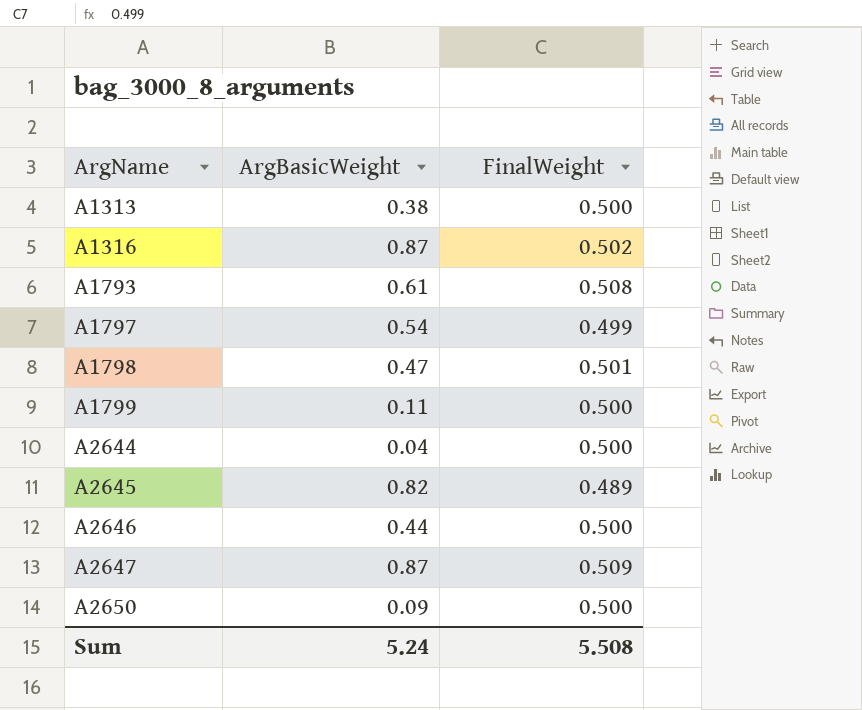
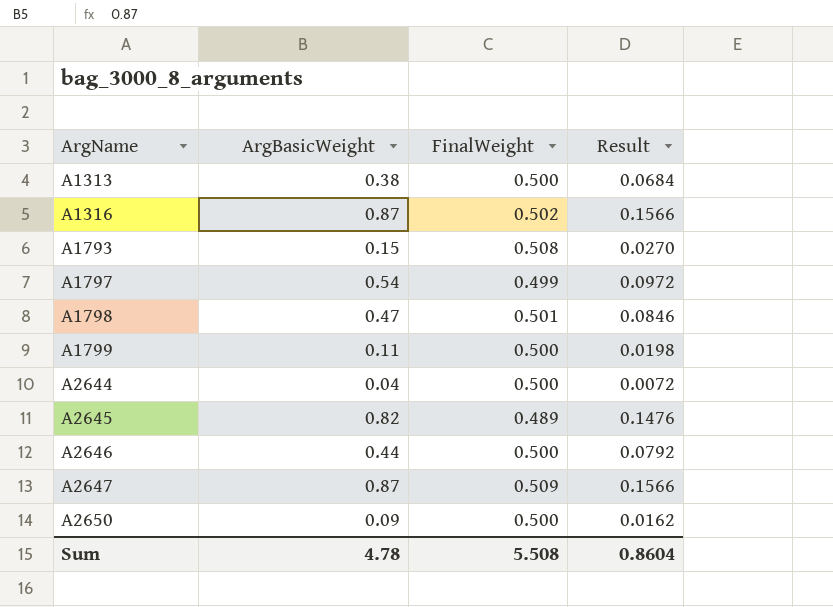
column Result | formula: none -> [ArgBasicWeight] * 0.18
A1793 | ArgBasicWeight: 0.61 -> 0.15
Sum | ArgBasicWeight: 5.24 -> 4.78

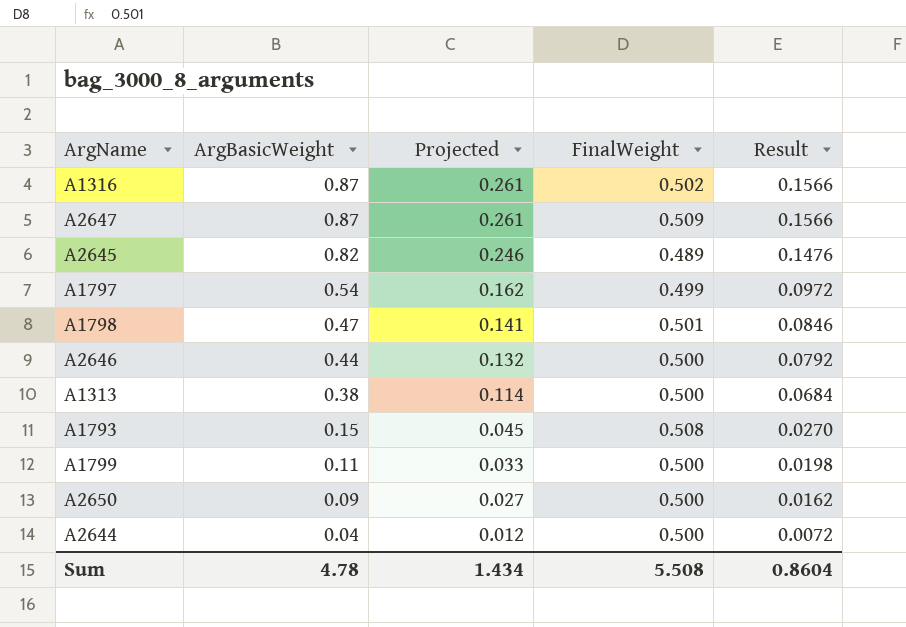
row order: ArgName ascending -> ArgBasicWeight descending
column Projected | formula: none -> [ArgBasicWeight] * 0.3

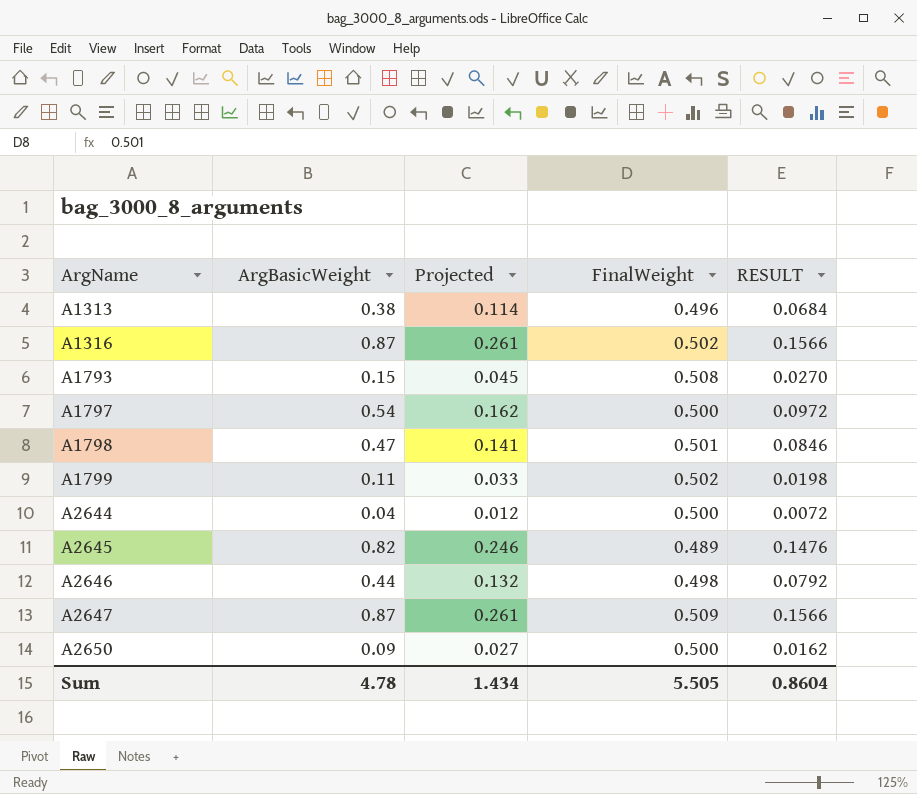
row order: ArgBasicWeight descending -> ArgName ascending
column name: Result -> RESULT
A1313 | FinalWeight: 0.500 -> 0.496
A1797 | FinalWeight: 0.499 -> 0.500
A1799 | FinalWeight: 0.500 -> 0.502
A2646 | FinalWeight: 0.500 -> 0.498
Sum | FinalWeight: 5.508 -> 5.505

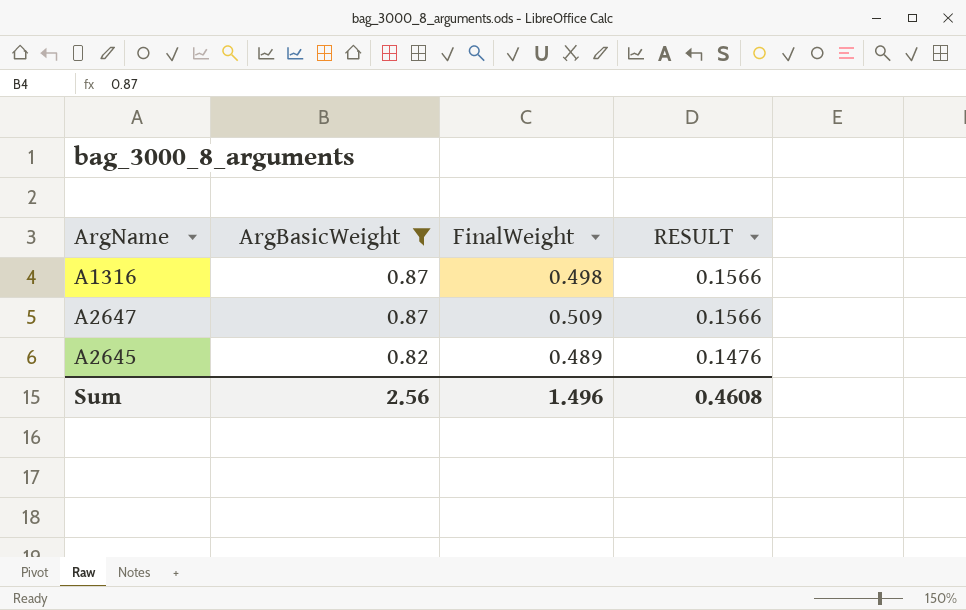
filter: none -> ArgBasicWeight >= 0.82
row order: ArgName ascending -> ArgBasicWeight descending
column Projected | formula: [ArgBasicWeight] * 0.3 -> none
A1316 | FinalWeight: 0.502 -> 0.498
Sum | ArgBasicWeight: 4.78 -> 2.56
Sum | FinalWeight: 5.505 -> 1.496
Sum | RESULT: 0.8604 -> 0.4608

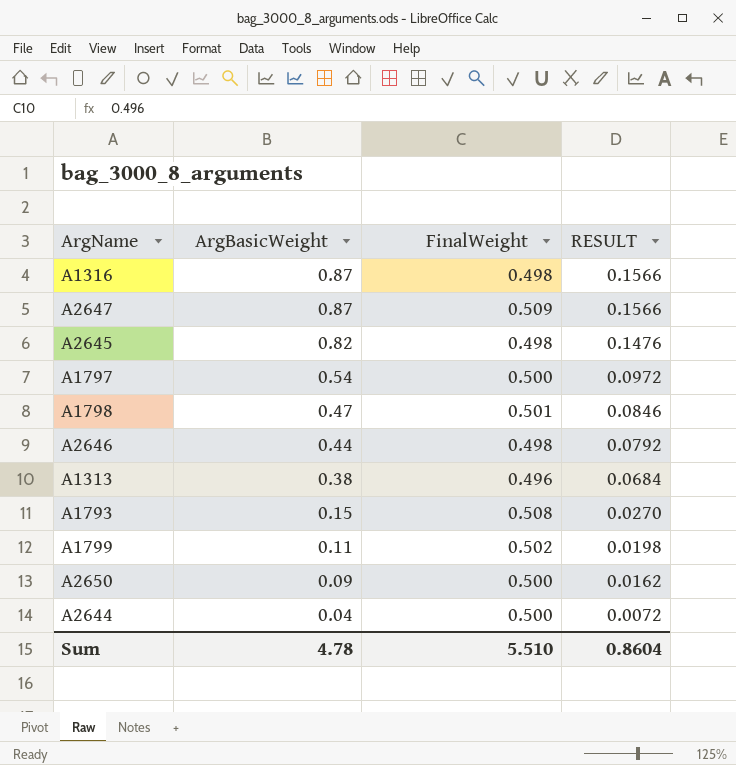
filter: ArgBasicWeight >= 0.82 -> none
A2645 | FinalWeight: 0.489 -> 0.498
Sum | ArgBasicWeight: 2.56 -> 4.78
Sum | FinalWeight: 1.496 -> 5.510
Sum | RESULT: 0.4608 -> 0.8604

